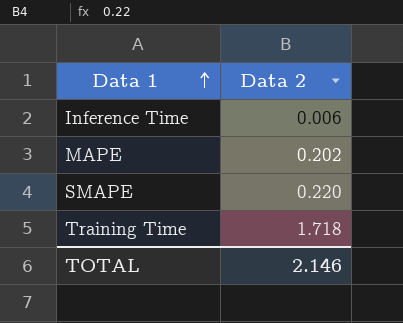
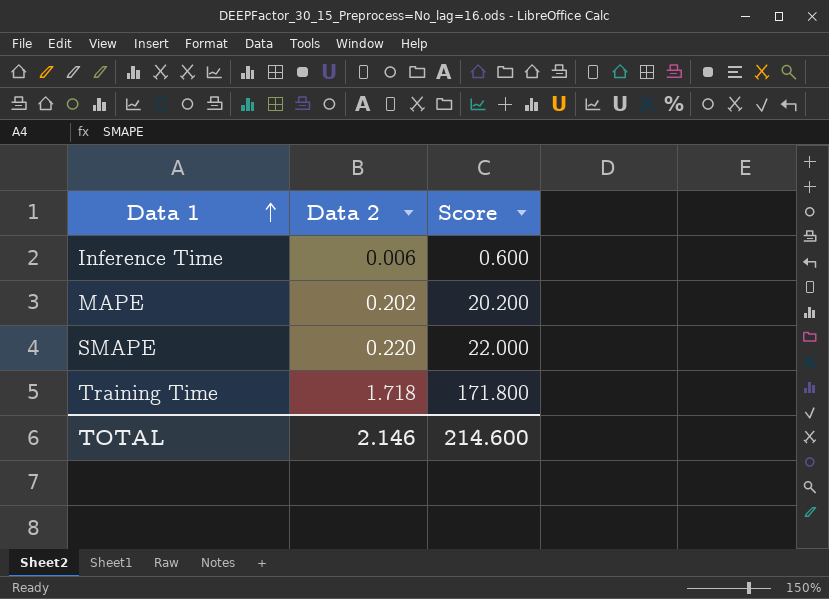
column Score | formula: none -> [Data 2] * 100

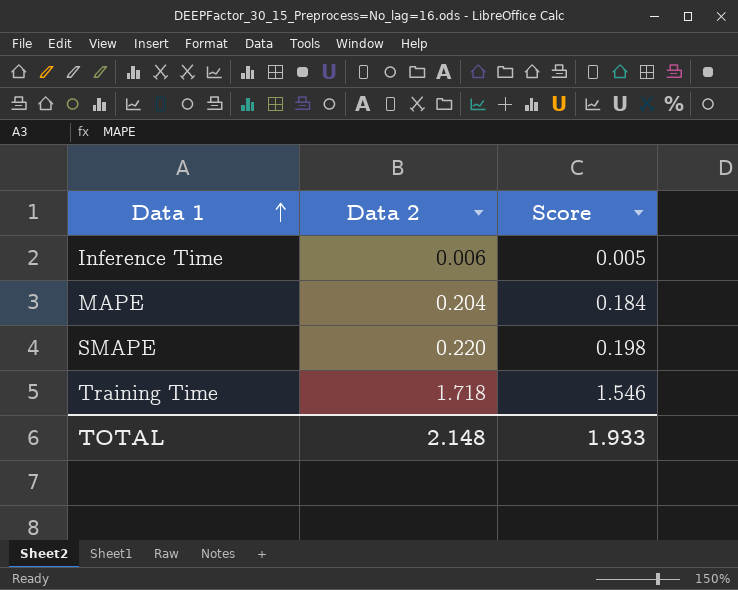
column Score | formula: [Data 2] * 100 -> [Data 2] * 0.9
MAPE | Data 2: 0.202 -> 0.204
TOTAL | Data 2: 2.146 -> 2.148
TOTAL | Score: 214.600 -> 1.933

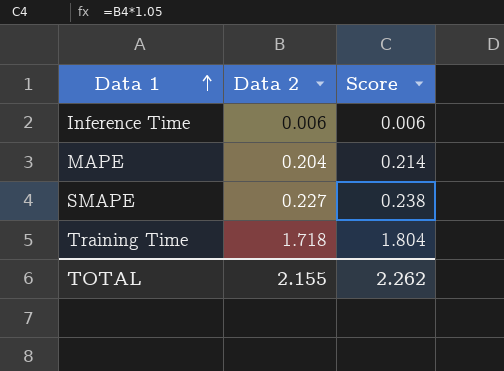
column Score | formula: [Data 2] * 0.9 -> [Data 2] * 1.05
SMAPE | Data 2: 0.220 -> 0.227
TOTAL | Data 2: 2.148 -> 2.155
TOTAL | Score: 1.933 -> 2.262

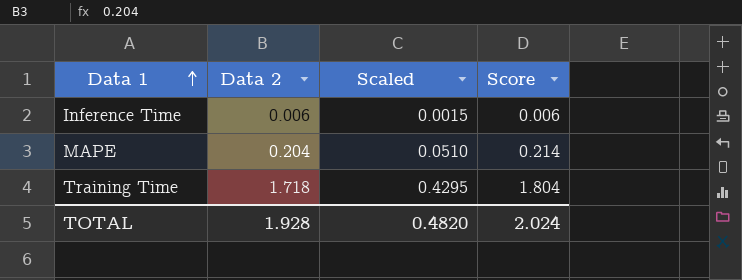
column Scaled | formula: none -> [Data 2] * 0.25
row SMAPE: 0.227 | 0.238 -> none
TOTAL | Data 2: 2.155 -> 1.928
TOTAL | Score: 2.262 -> 2.024

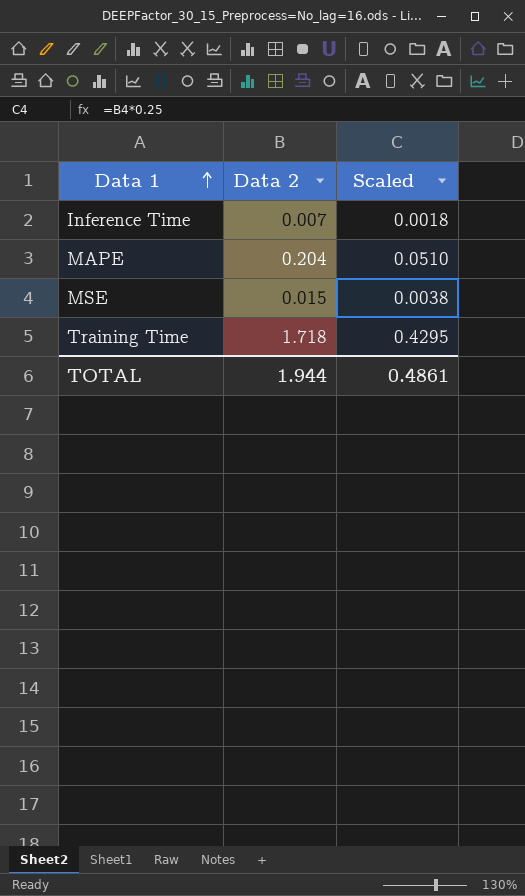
column Score | formula: [Data 2] * 1.05 -> none
Inference Time | Data 2: 0.006 -> 0.007
Inference Time | Scaled: 0.0015 -> 0.0018
row MSE: none -> 0.015 | 0.0038
TOTAL | Data 2: 1.928 -> 1.944
TOTAL | Scaled: 0.4820 -> 0.4861

